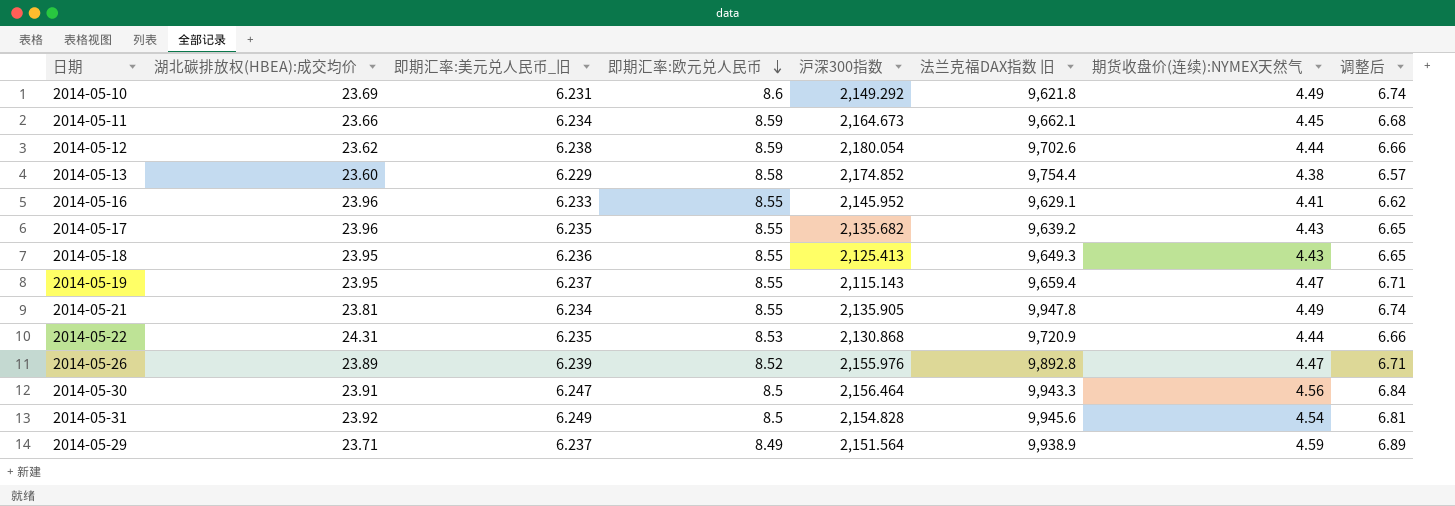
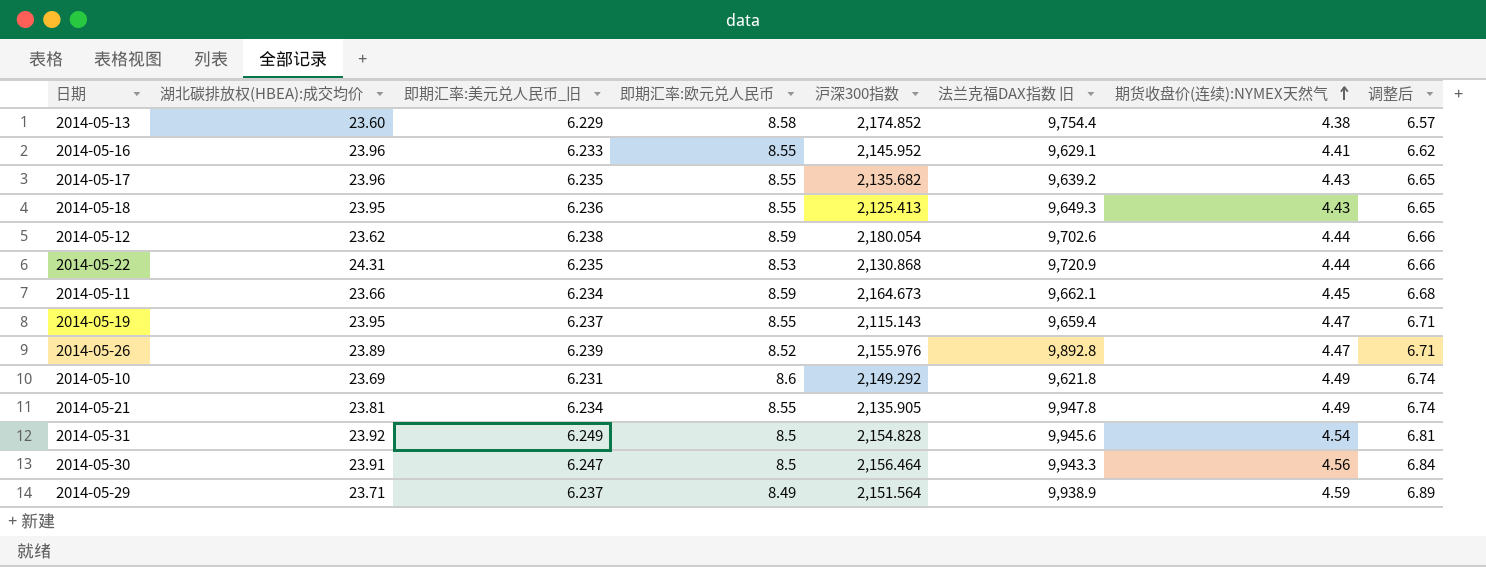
row order: 即期汇率:欧元兑人民币 descending -> 期货收盘价(连续):NYMEX天然气 ascending

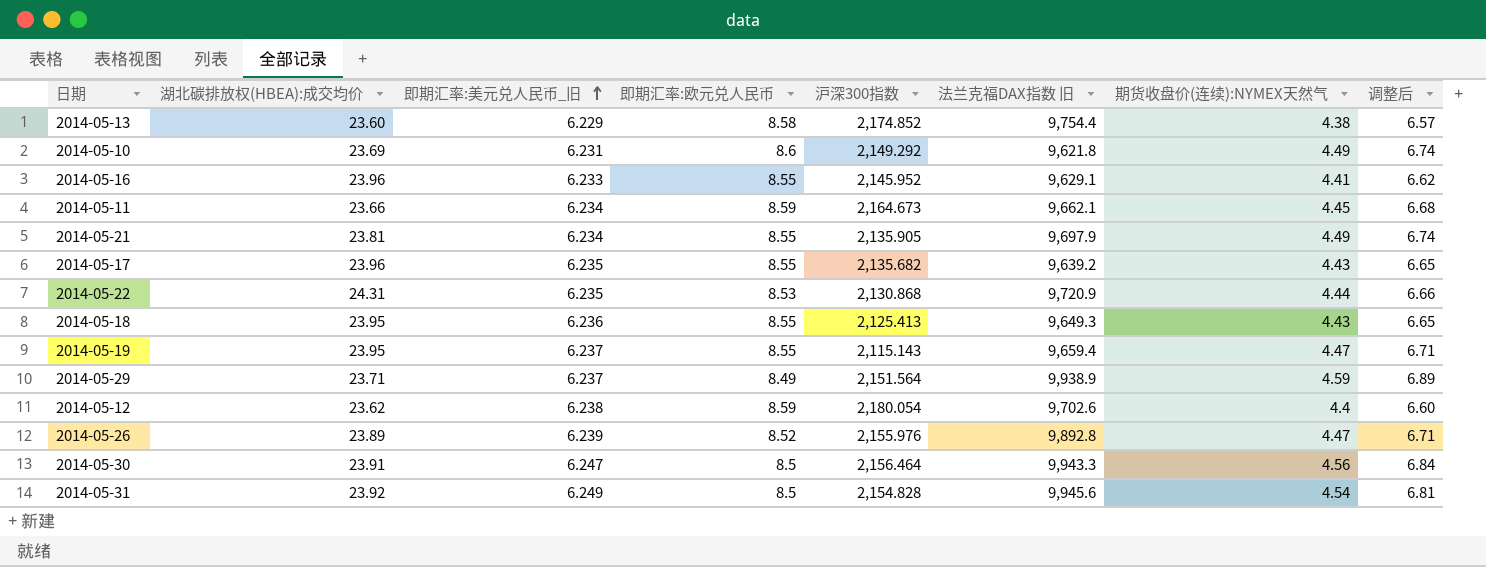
row order: 期货收盘价(连续):NYMEX天然气 ascending -> 即期汇率:美元兑人民币_旧 ascending
2014-05-21 | 法兰克福DAX指数 旧: 9,947.8 -> 9,697.9
2014-05-12 | 期货收盘价(连续):NYMEX天然气: 4.44 -> 4.4
2014-05-12 | 调整后: 6.66 -> 6.60

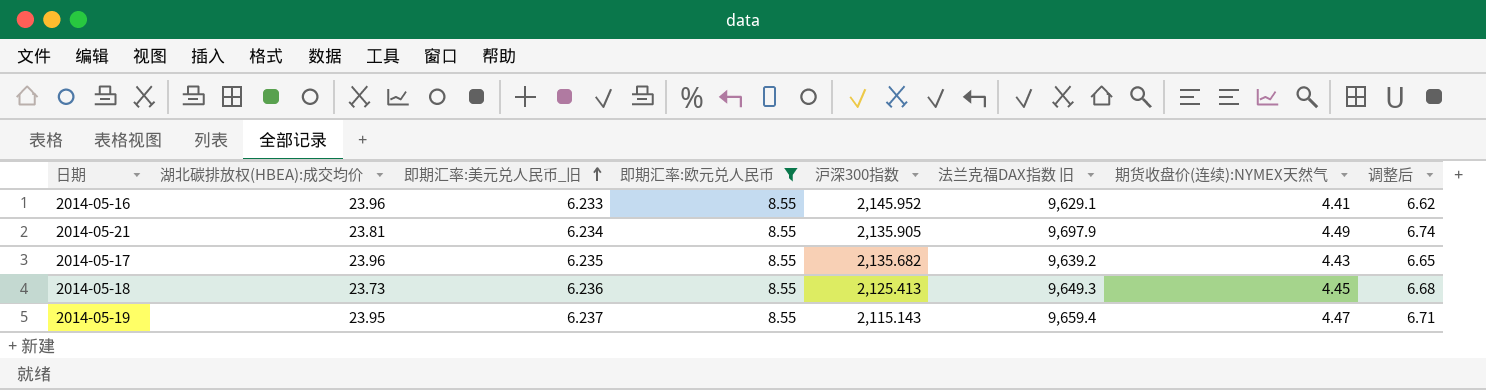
filter: none -> 即期汇率:欧元兑人民币 = 8.55
2014-05-18 | 湖北碳排放权(HBEA):成交均价: 23.95 -> 23.73
2014-05-18 | 期货收盘价(连续):NYMEX天然气: 4.43 -> 4.45
2014-05-18 | 调整后: 6.65 -> 6.68

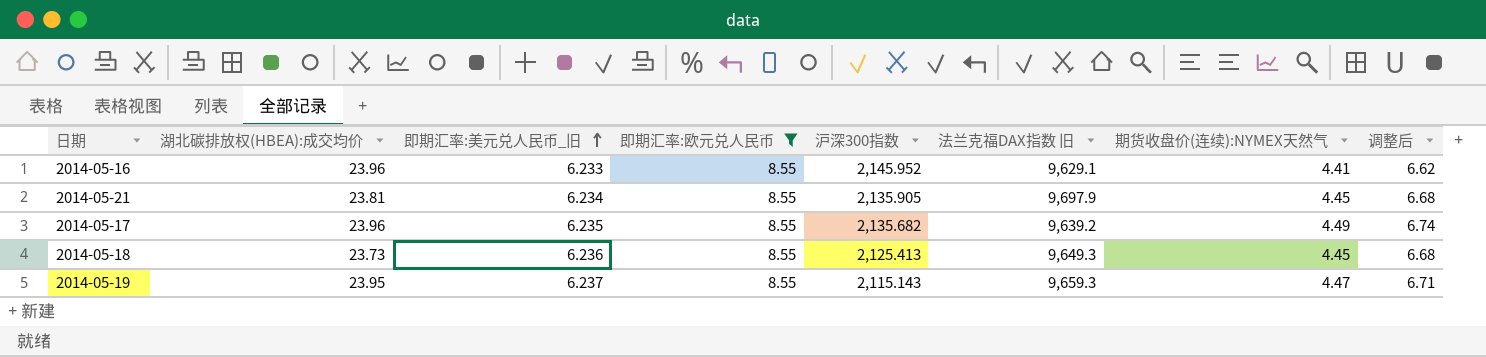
2014-05-21 | 期货收盘价(连续):NYMEX天然气: 4.49 -> 4.45
2014-05-21 | 调整后: 6.74 -> 6.68
2014-05-17 | 期货收盘价(连续):NYMEX天然气: 4.43 -> 4.49
2014-05-17 | 调整后: 6.65 -> 6.74
2014-05-19 | 法兰克福DAX指数 旧: 9,659.4 -> 9,659.3

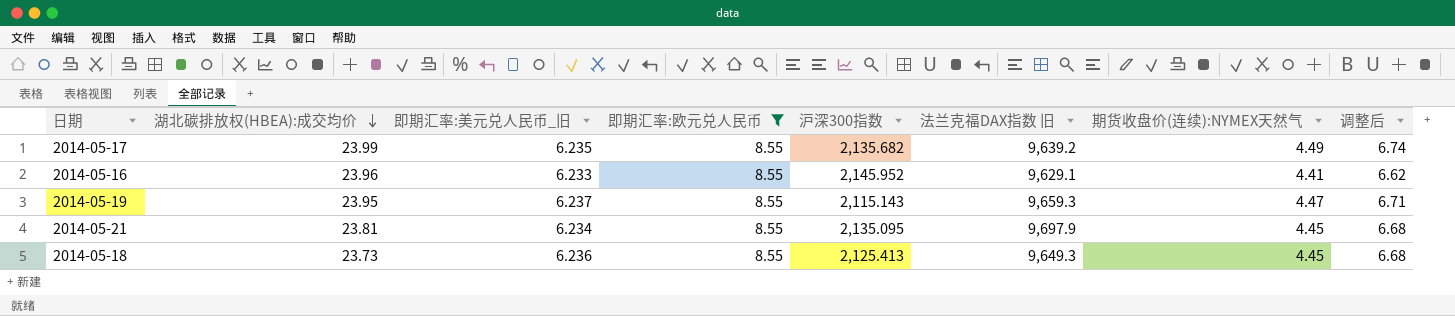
row order: 即期汇率:美元兑人民币_旧 ascending -> 湖北碳排放权(HBEA):成交均价 descending
2014-05-17 | 湖北碳排放权(HBEA):成交均价: 23.96 -> 23.99
2014-05-21 | 沪深300指数: 2,135.905 -> 2,135.095

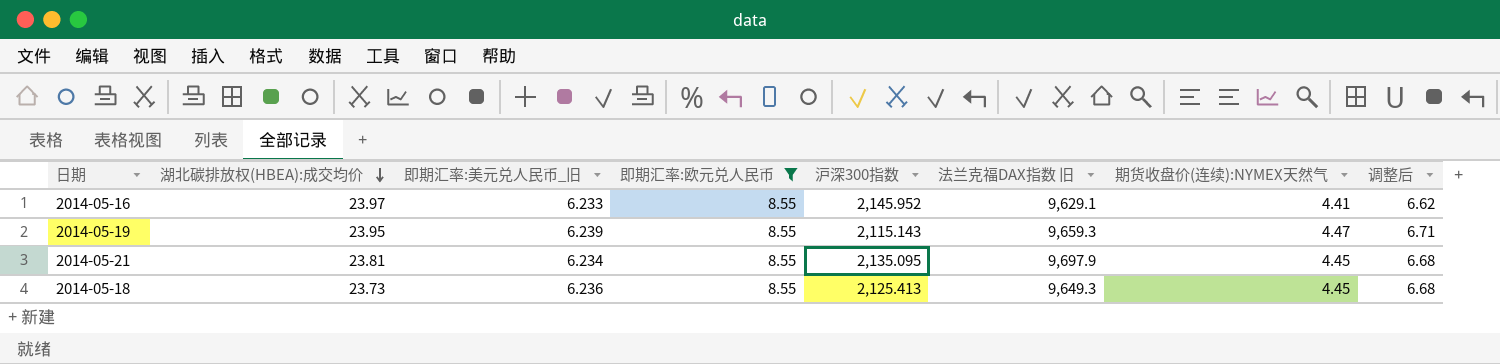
row 2014-05-17: 23.99 | 6.235 | 8.55 | 2,135.682 | 9,639.2 | 4.49 | 6.74 -> none
2014-05-16 | 湖北碳排放权(HBEA):成交均价: 23.96 -> 23.97
2014-05-19 | 即期汇率:美元兑人民币_旧: 6.237 -> 6.239

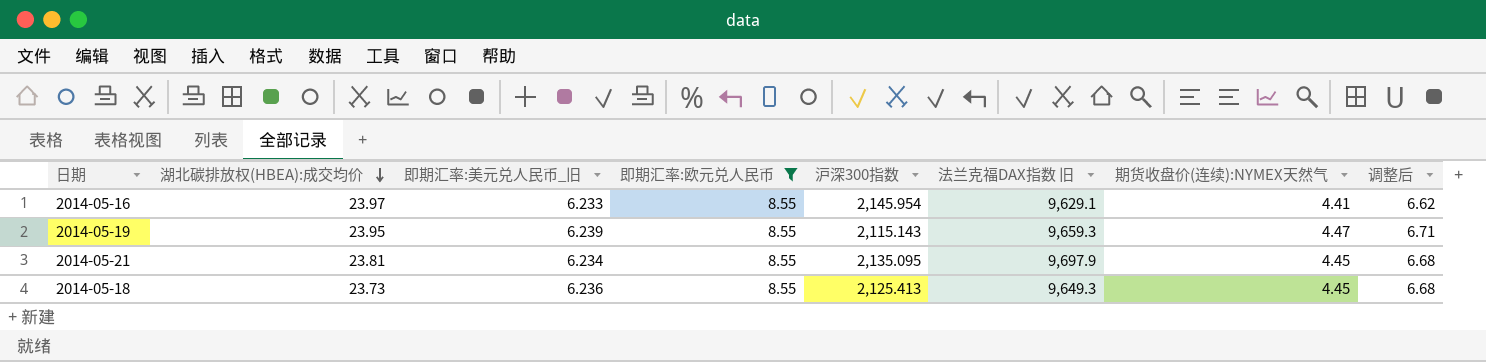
2014-05-16 | 沪深300指数: 2,145.952 -> 2,145.954

